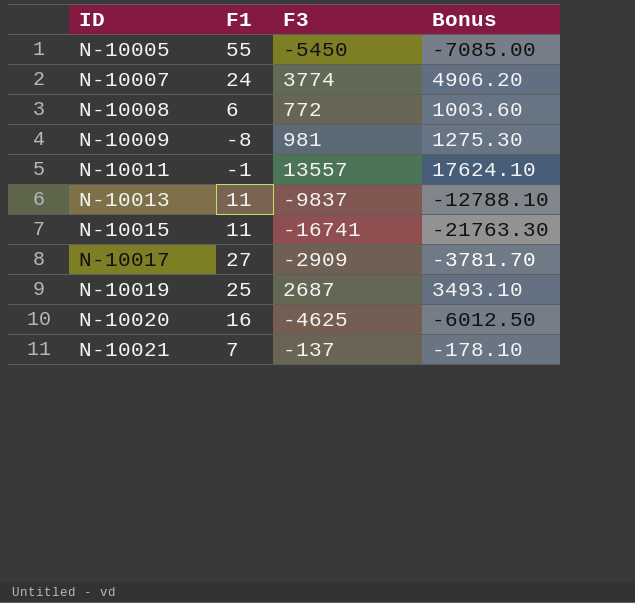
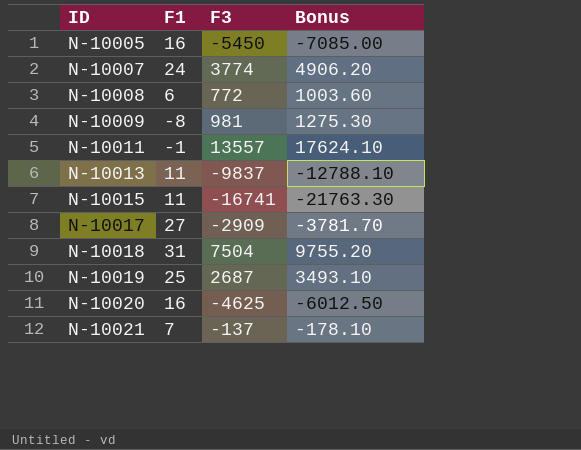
N-10005 | F1: 55 -> 16
row N-10018: none -> 31 | 7504 | 9755.20

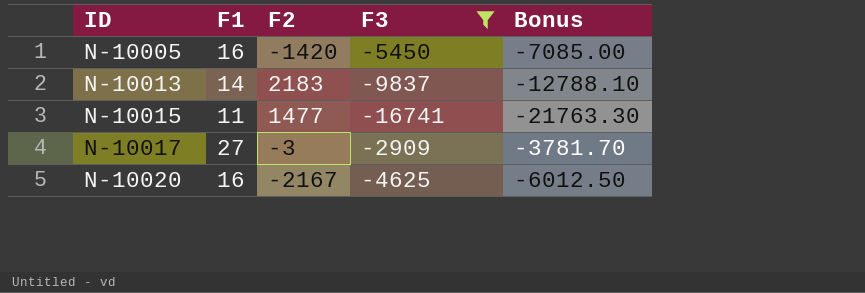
filter: none -> F3 <= -2909
column F2 | position: none -> 3
N-10013 | F1: 11 -> 14

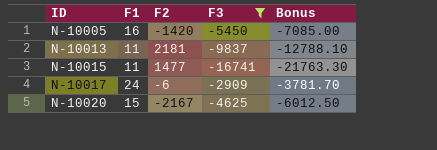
N-10013 | F1: 14 -> 11
N-10013 | F2: 2183 -> 2181
N-10017 | F1: 27 -> 24
N-10017 | F2: -3 -> -6
N-10020 | F1: 16 -> 15

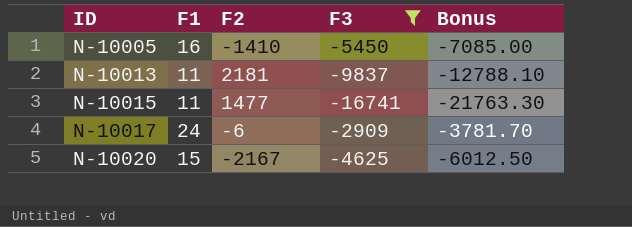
N-10005 | F2: -1420 -> -1410

